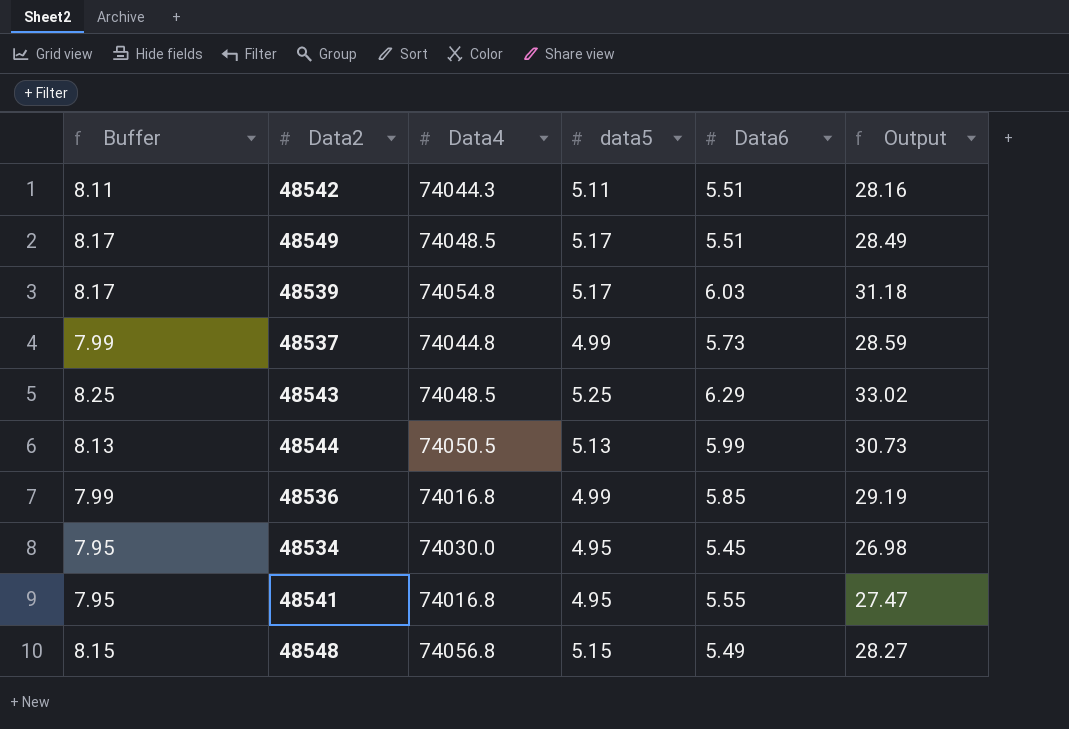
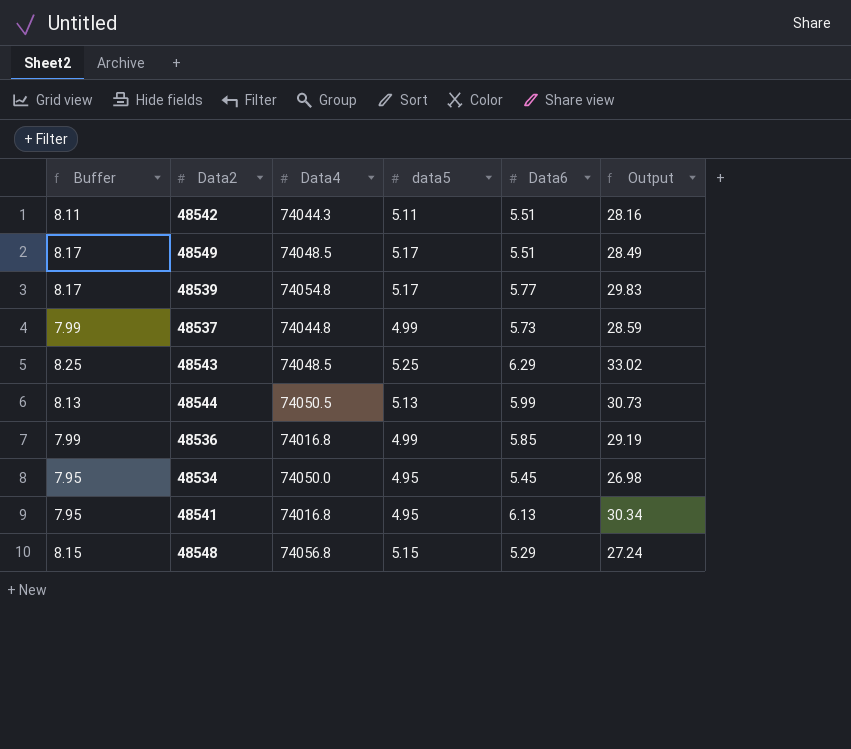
48539 | Data6: 6.03 -> 5.77
48539 | Output: 31.18 -> 29.83
48534 | Data4: 74030.0 -> 74050.0
48541 | Data6: 5.55 -> 6.13
48541 | Output: 27.47 -> 30.34
48548 | Data6: 5.49 -> 5.29
48548 | Output: 28.27 -> 27.24

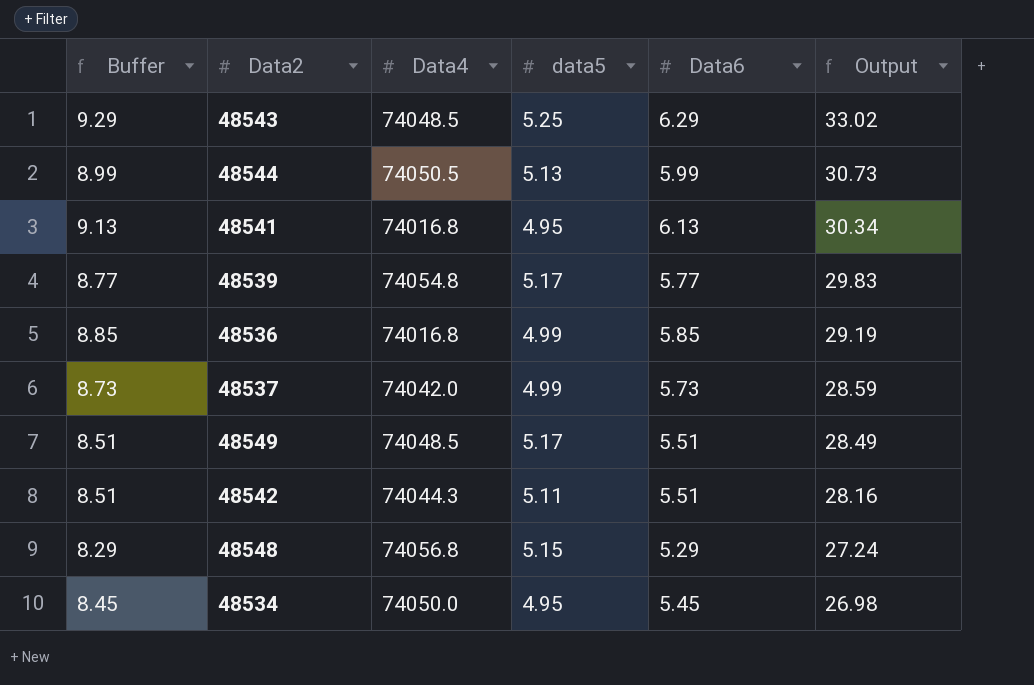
row order: none -> Output descending
column Buffer | formula: [data5] + 3 -> [Data6] + 3
48537 | Data4: 74044.8 -> 74042.0

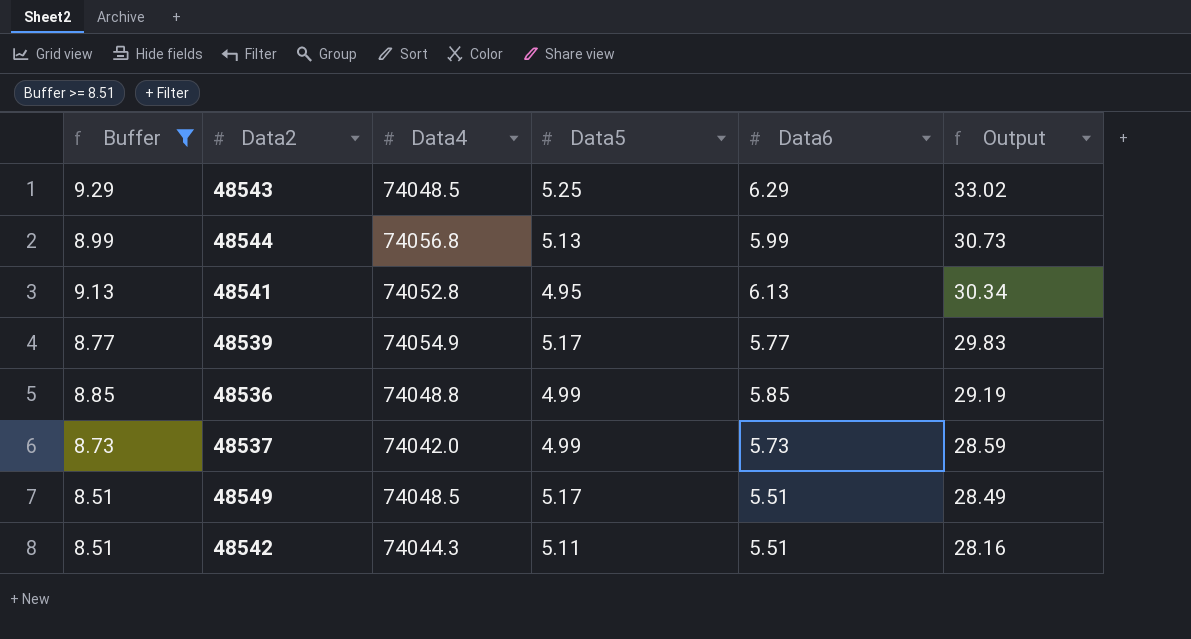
filter: none -> Buffer >= 8.51
column name: data5 -> Data5
48544 | Data4: 74050.5 -> 74056.8
48541 | Data4: 74016.8 -> 74052.8
48539 | Data4: 74054.8 -> 74054.9
48536 | Data4: 74016.8 -> 74048.8

